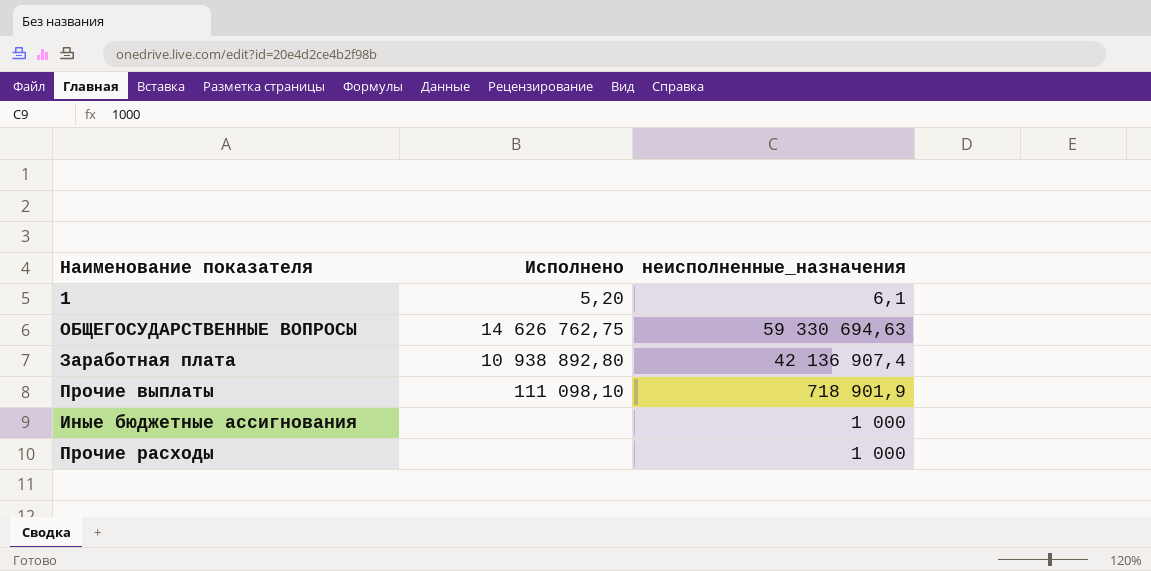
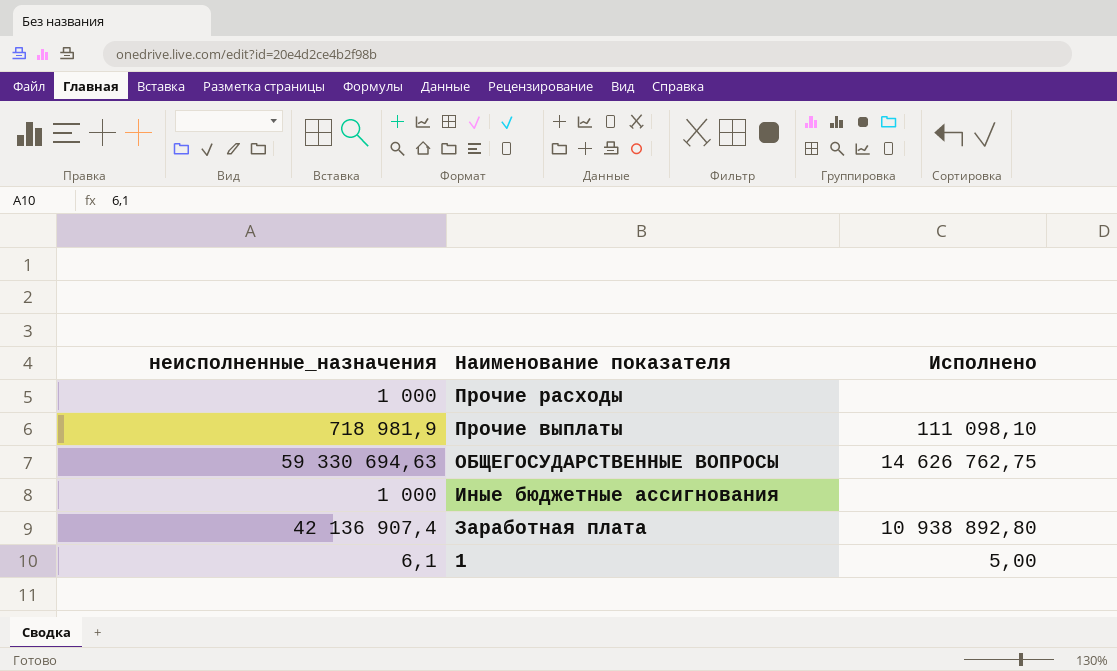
row order: none -> Наименование показателя descending
column неисполненные_назначения | position: 3 -> 1
Прочие выплаты | неисполненные_назначения: 718 901,9 -> 718 981,9
1 | Исполнено: 5,20 -> 5,00

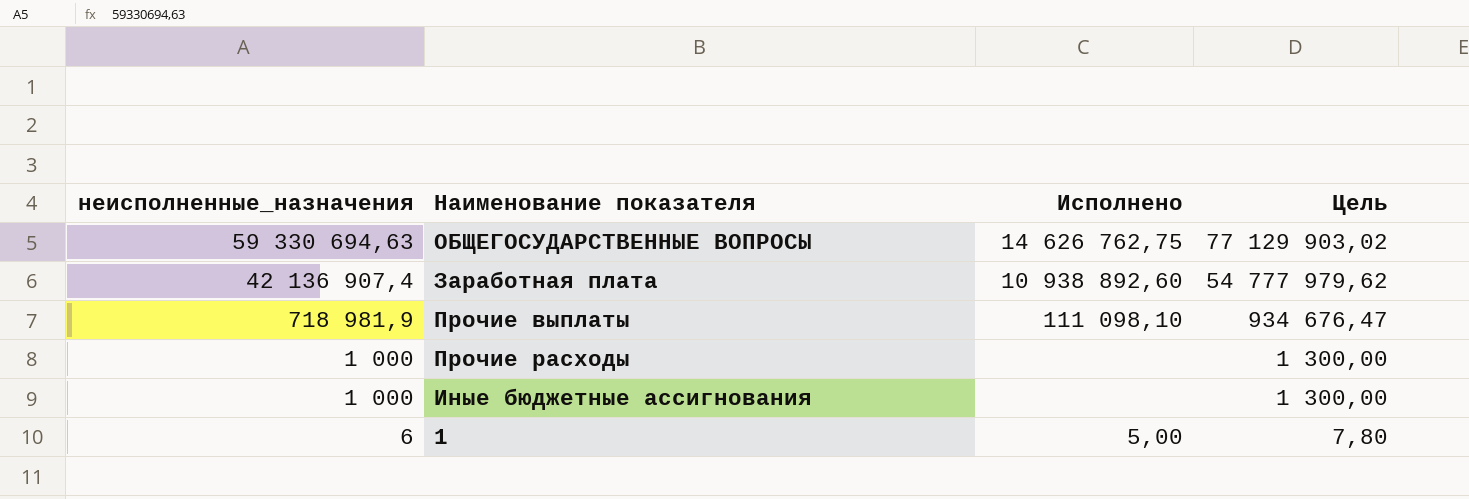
row order: Наименование показателя descending -> неисполненные_назначения descending
column Цель | formula: none -> [неисполненные_назначения] * 1,3
Заработная плата | Исполнено: 10 938 892,80 -> 10 938 892,60
1 | неисполненные_назначения: 6,1 -> 6

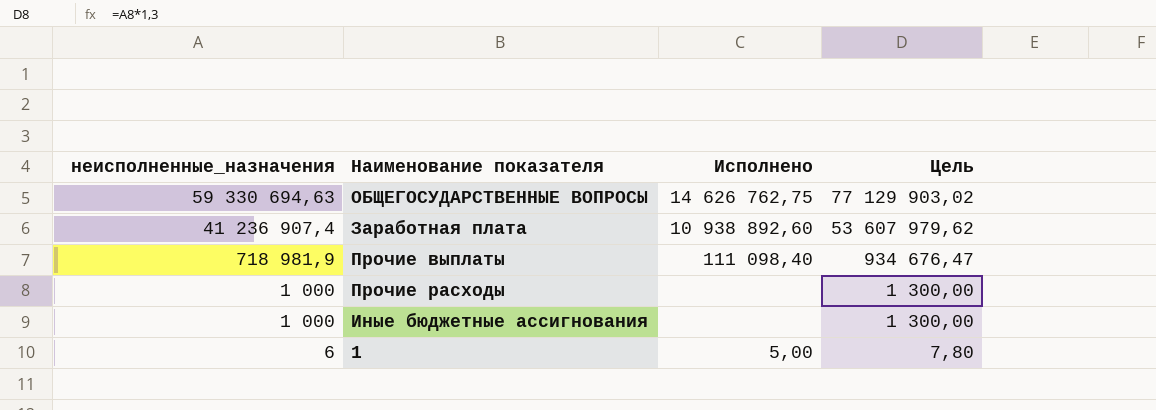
Заработная плата | неисполненные_назначения: 42 136 907,4 -> 41 236 907,4
Заработная плата | Цель: 54 777 979,62 -> 53 607 979,62
Прочие выплаты | Исполнено: 111 098,10 -> 111 098,40

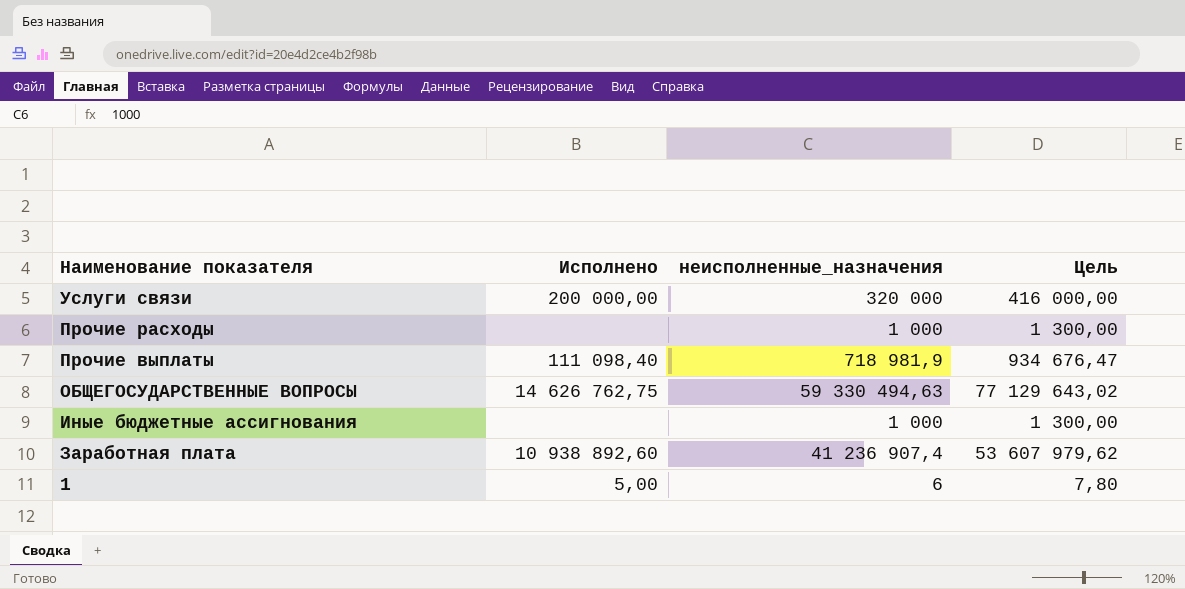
row order: неисполненные_назначения descending -> Наименование показателя descending
column неисполненные_назначения | position: 1 -> 3
row Услуги связи: none -> 200 000,00 | 320 000 | 416 000,00
ОБЩЕГОСУДАРСТВЕННЫЕ ВОПРОСЫ | неисполненные_назначения: 59 330 694,63 -> 59 330 494,63
ОБЩЕГОСУДАРСТВЕННЫЕ ВОПРОСЫ | Цель: 77 129 903,02 -> 77 129 643,02

